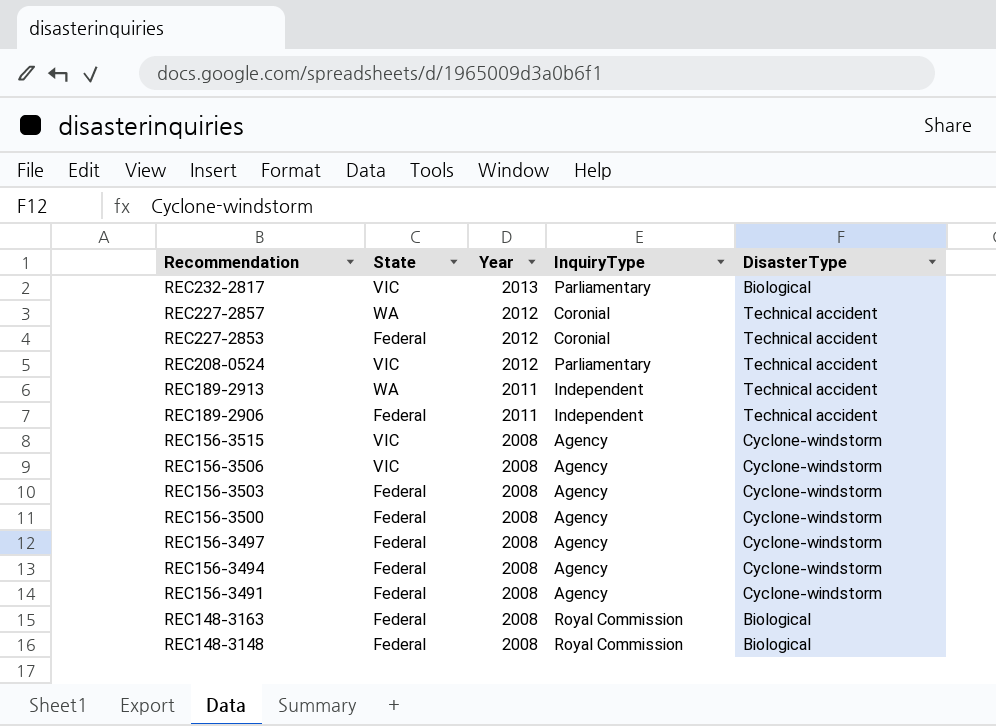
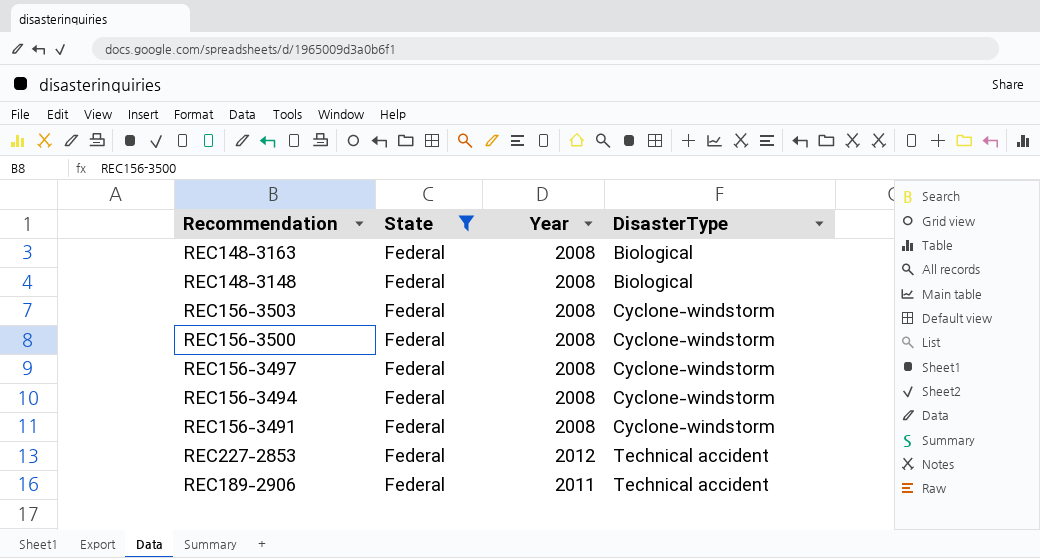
filter: none -> State = Federal
row order: Recommendation descending -> DisasterType ascending
column InquiryType | position: 4 -> none

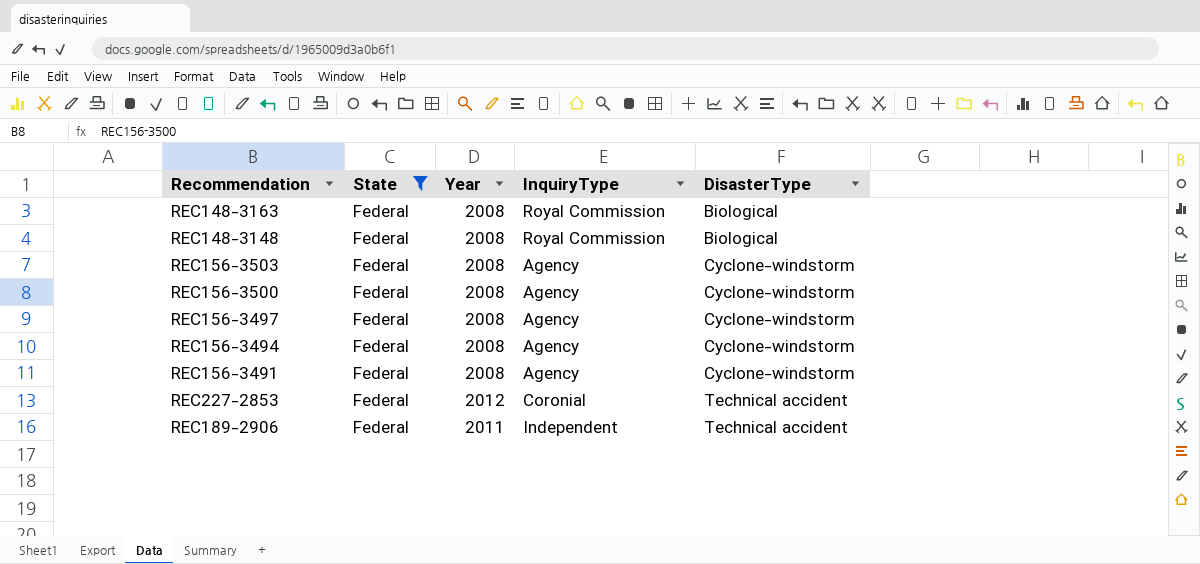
column InquiryType | position: none -> 4

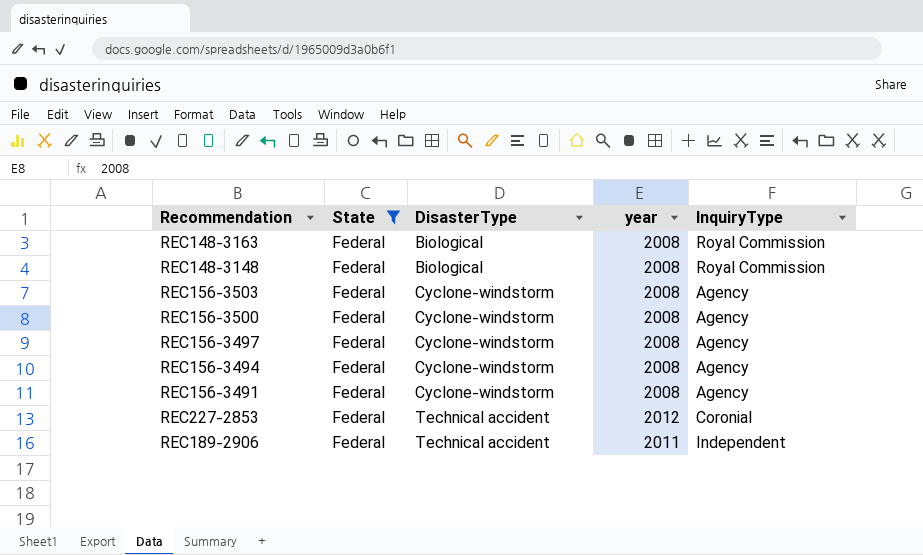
column DisasterType | position: 5 -> 3
column name: Year -> year

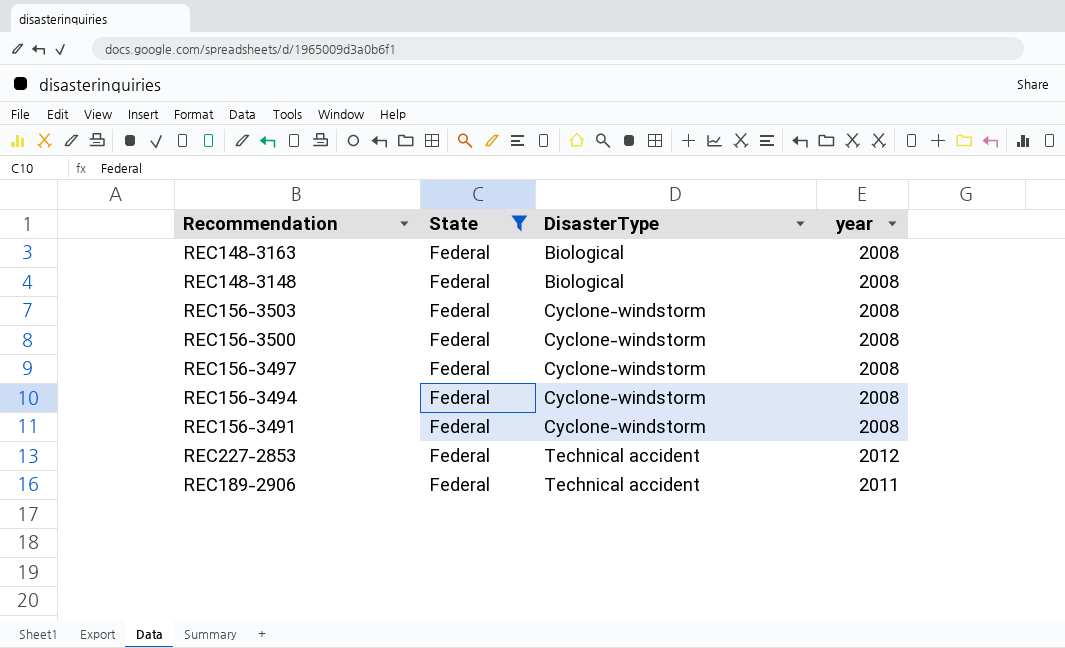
column InquiryType | position: 5 -> none

